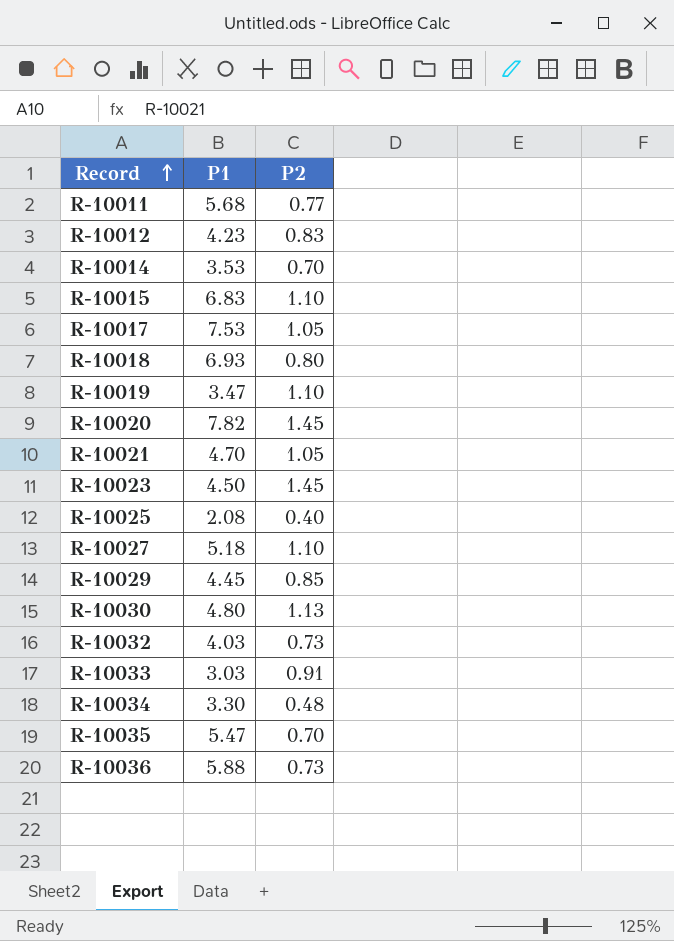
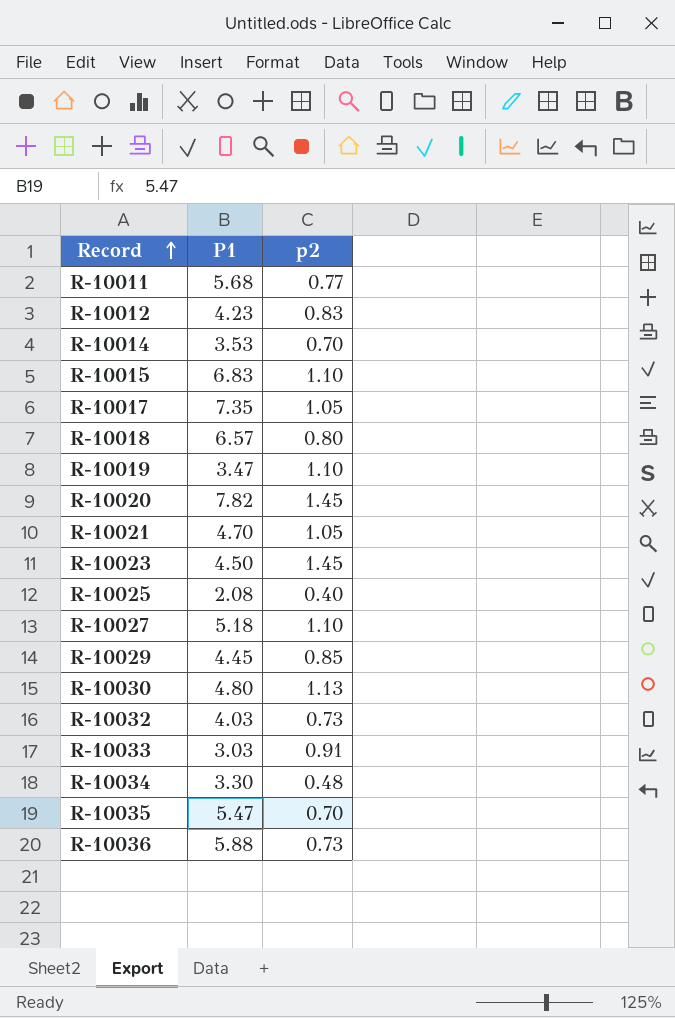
column name: P2 -> p2
R-10017 | P1: 7.53 -> 7.35
R-10018 | P1: 6.93 -> 6.57

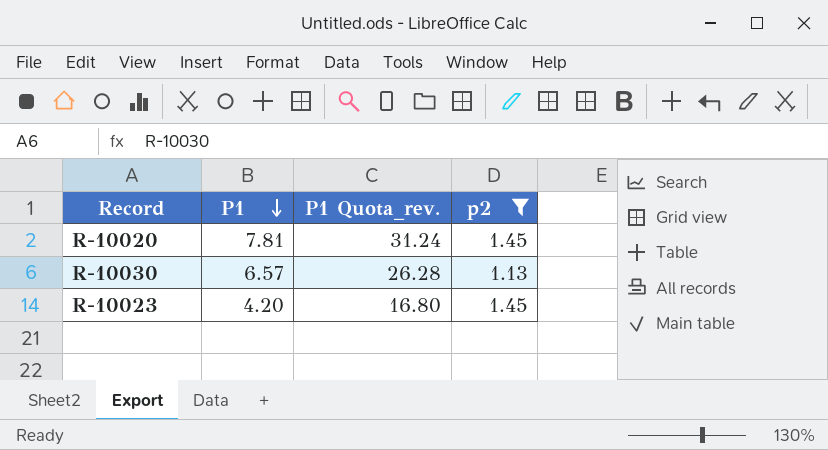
filter: none -> p2 >= 1.13
row order: Record ascending -> P1 descending
column P1 Quota_rev. | formula: none -> [P1] * 4
R-10020 | P1: 7.82 -> 7.81
R-10030 | P1: 4.80 -> 6.57
R-10023 | P1: 4.50 -> 4.20

